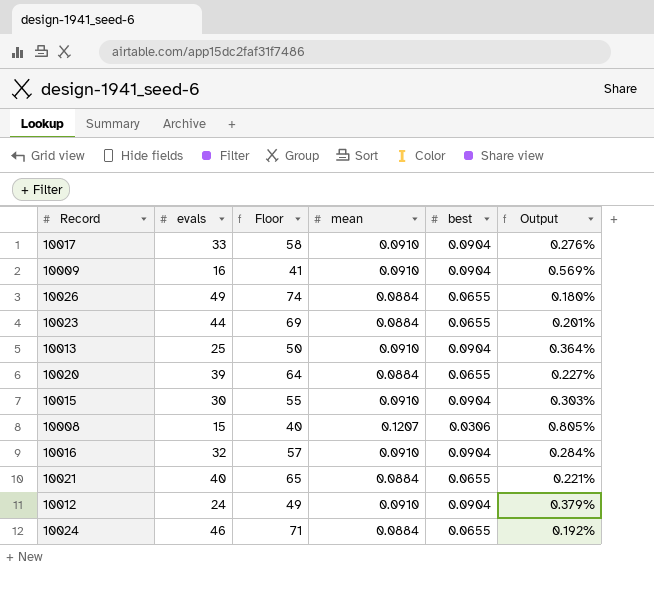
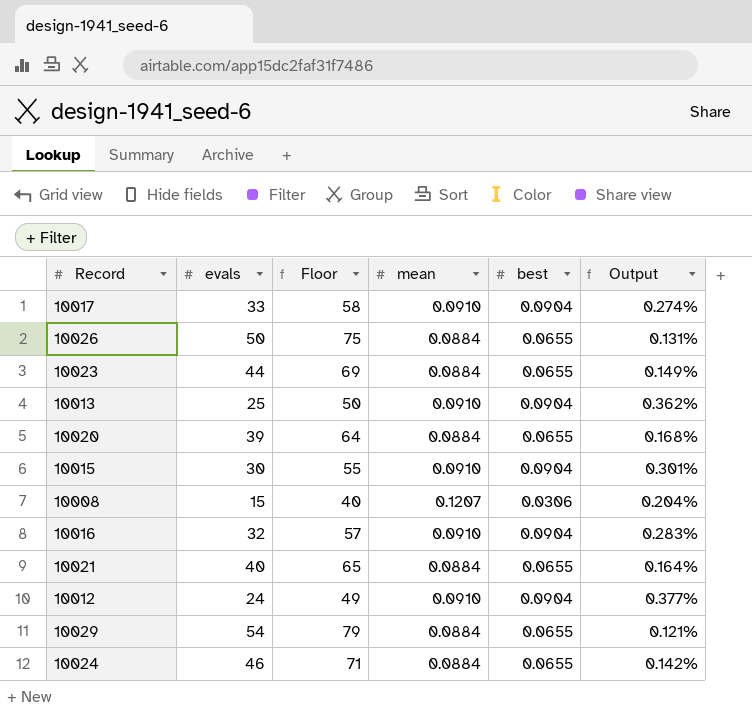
column Output | formula: [mean] / [evals] -> [best] / [evals]
row 10009: 16 | 41 | 0.0910 | 0.0904 | 0.569% -> none
10026 | evals: 49 -> 50
10026 | Floor: 74 -> 75
row 10029: none -> 54 | 79 | 0.0884 | 0.0655 | 0.121%

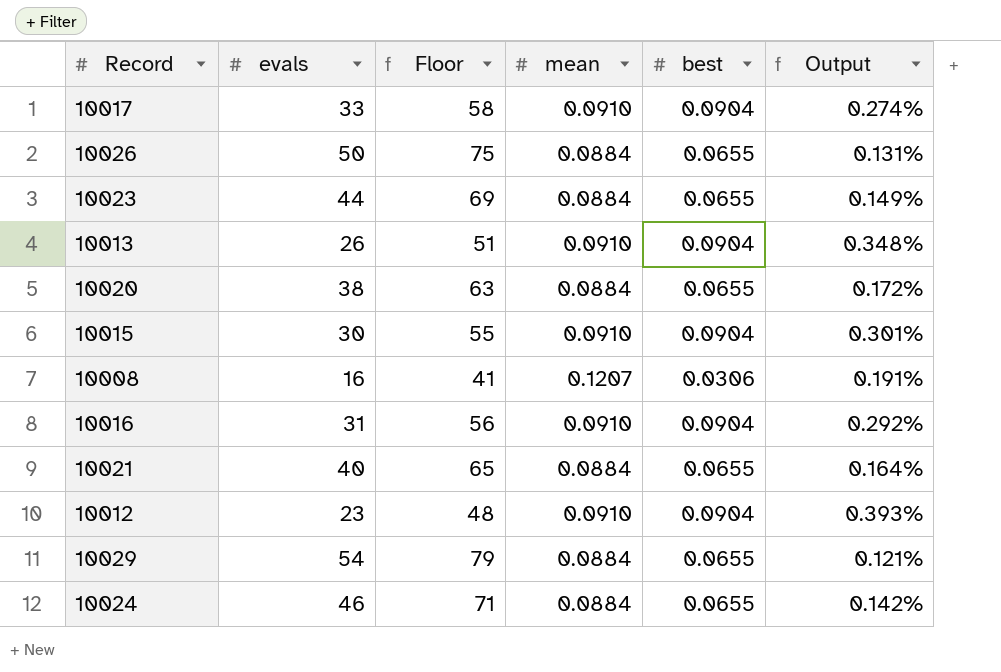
10013 | evals: 25 -> 26
10013 | Floor: 50 -> 51
10013 | Output: 0.362% -> 0.348%
10020 | evals: 39 -> 38
10020 | Floor: 64 -> 63
10020 | Output: 0.168% -> 0.172%
10008 | evals: 15 -> 16
10008 | Floor: 40 -> 41
10008 | Output: 0.204% -> 0.191%
10016 | evals: 32 -> 31
10016 | Floor: 57 -> 56
10016 | Output: 0.283% -> 0.292%
10012 | evals: 24 -> 23
10012 | Floor: 49 -> 48
10012 | Output: 0.377% -> 0.393%

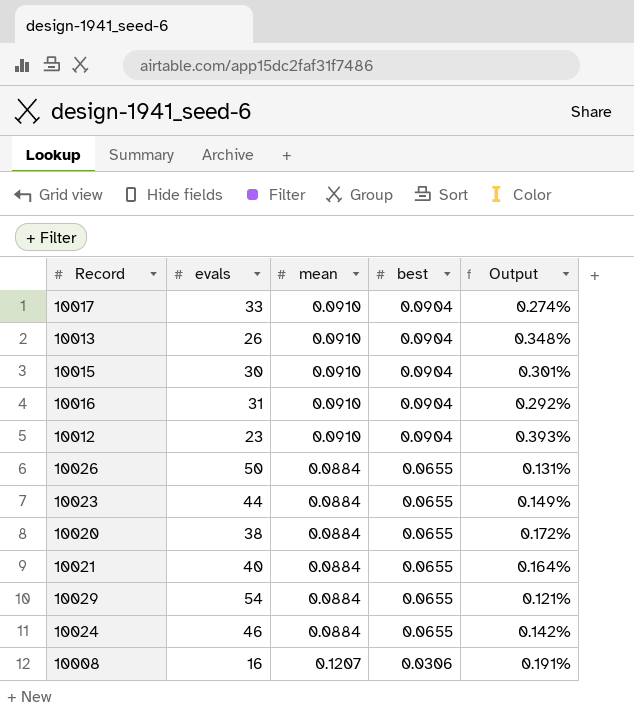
row order: none -> best descending
column Floor | formula: [evals] + 25 -> none

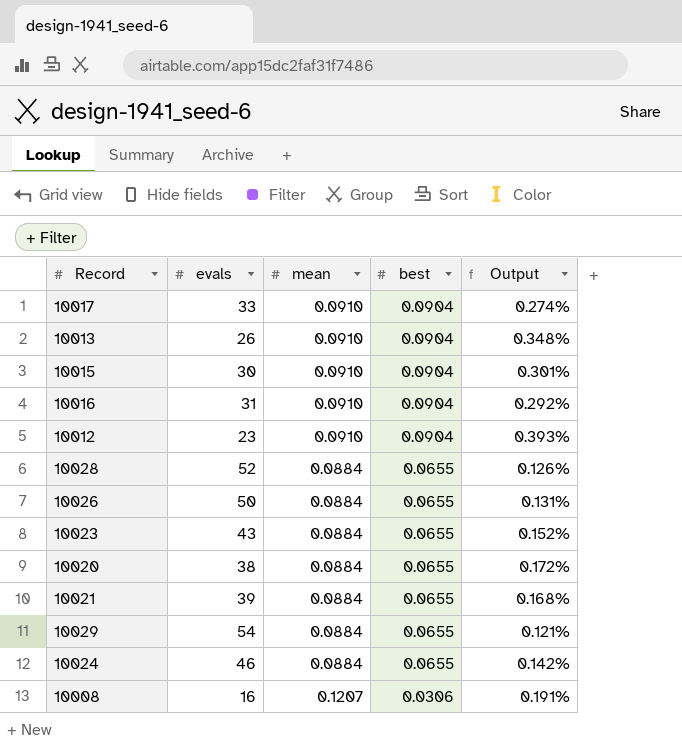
row 10028: none -> 52 | 0.0884 | 0.0655 | 0.126%
10023 | evals: 44 -> 43
10023 | Output: 0.149% -> 0.152%
10021 | evals: 40 -> 39
10021 | Output: 0.164% -> 0.168%

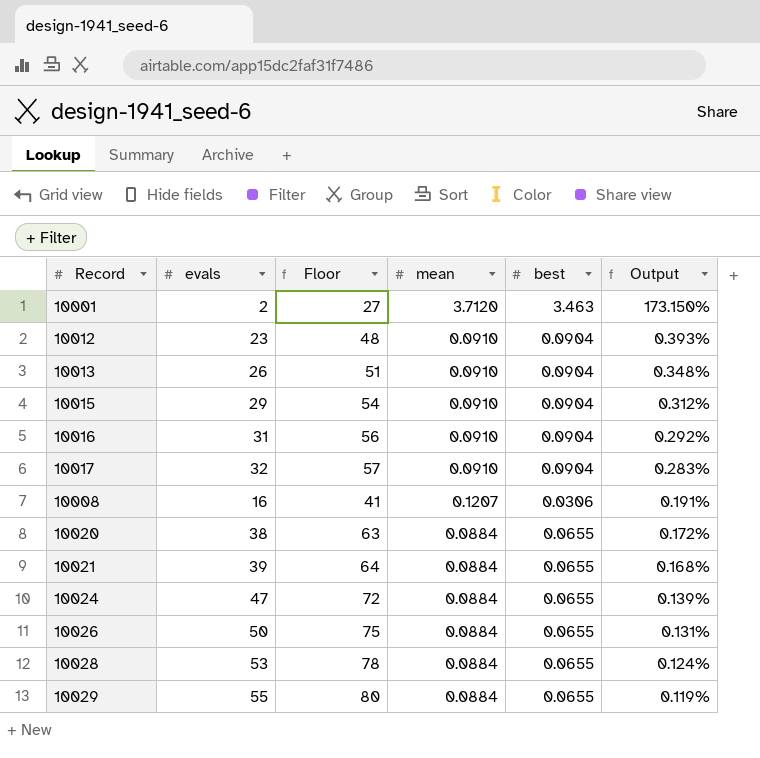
row order: best descending -> Output descending
column Floor | formula: none -> [evals] + 25
row 10023: 43 | 0.0884 | 0.0655 | 0.152% -> none
row 10001: none -> 2 | 27 | 3.7120 | 3.463 | 173.150%
10015 | evals: 30 -> 29
10015 | Output: 0.301% -> 0.312%
10017 | evals: 33 -> 32
10017 | Output: 0.274% -> 0.283%
10024 | evals: 46 -> 47
10024 | Output: 0.142% -> 0.139%
10028 | evals: 52 -> 53
10028 | Output: 0.126% -> 0.124%
10029 | evals: 54 -> 55
10029 | Output: 0.121% -> 0.119%

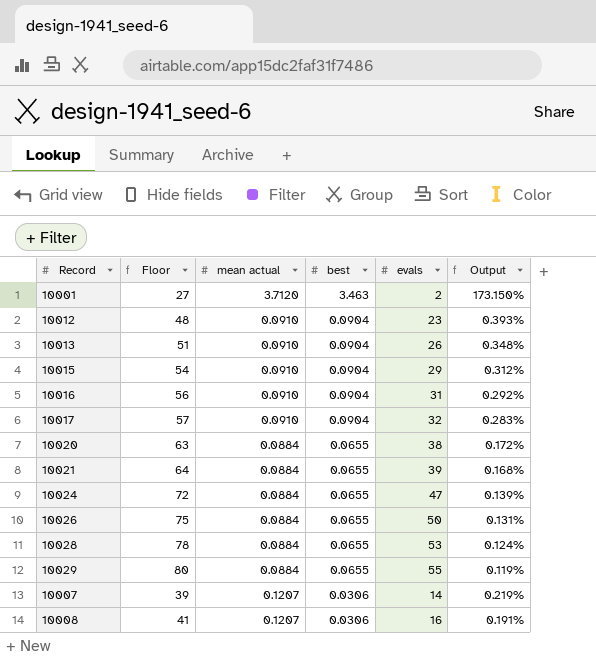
row order: Output descending -> best descending
column name: mean -> mean actual
column evals | position: 2 -> 5
row 10007: none -> 39 | 0.1207 | 0.0306 | 14 | 0.219%

